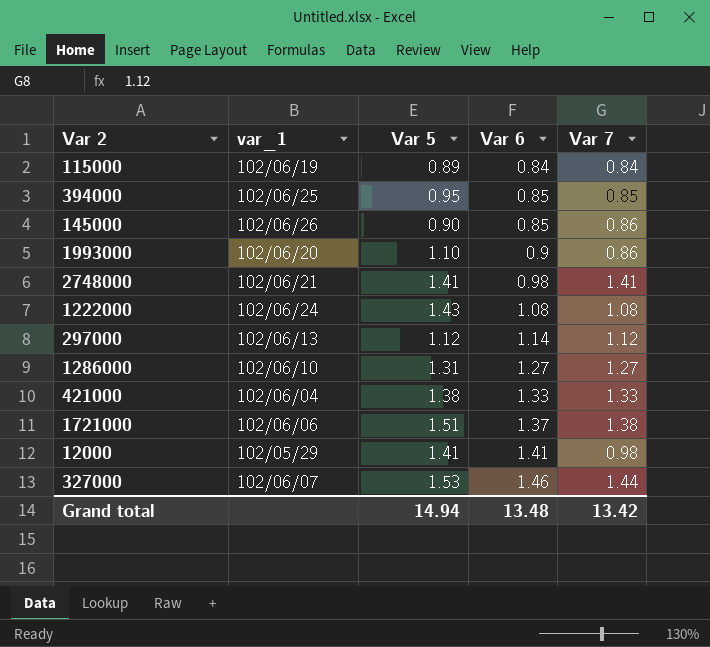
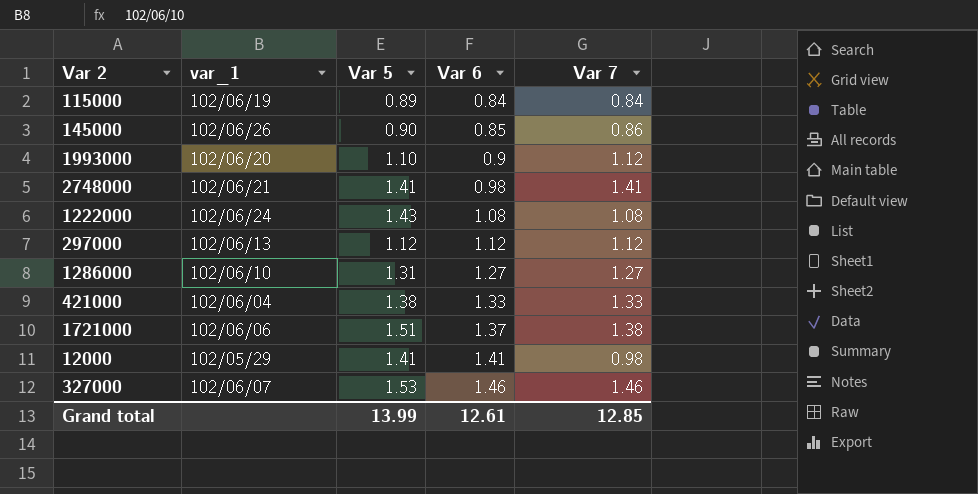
row 394000: 102/06/25 | 0.95 | 0.85 | 0.85 -> none
1993000 | Var 7: 0.86 -> 1.12
297000 | Var 6: 1.14 -> 1.12
327000 | Var 7: 1.44 -> 1.46
Grand total | Var 5: 14.94 -> 13.99
Grand total | Var 6: 13.48 -> 12.61
Grand total | Var 7: 13.42 -> 12.85

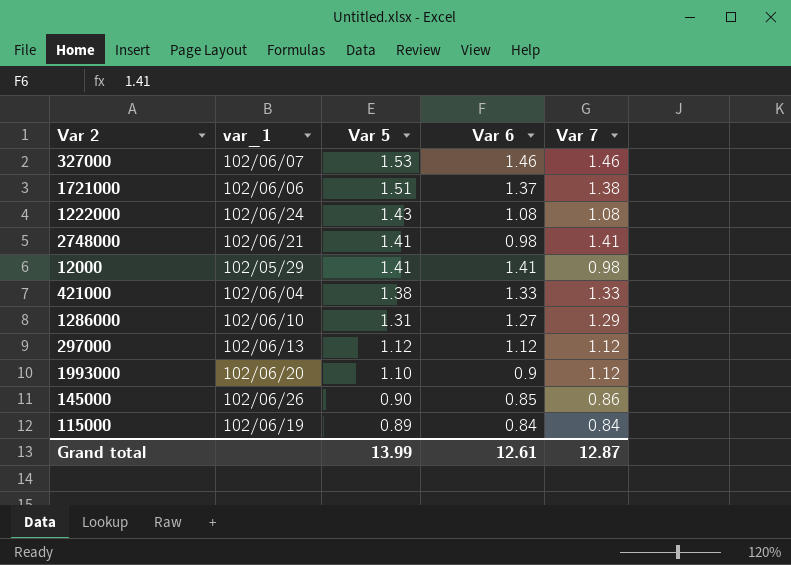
row order: Var 6 ascending -> Var 5 descending
1286000 | Var 7: 1.27 -> 1.29
Grand total | Var 7: 12.85 -> 12.87

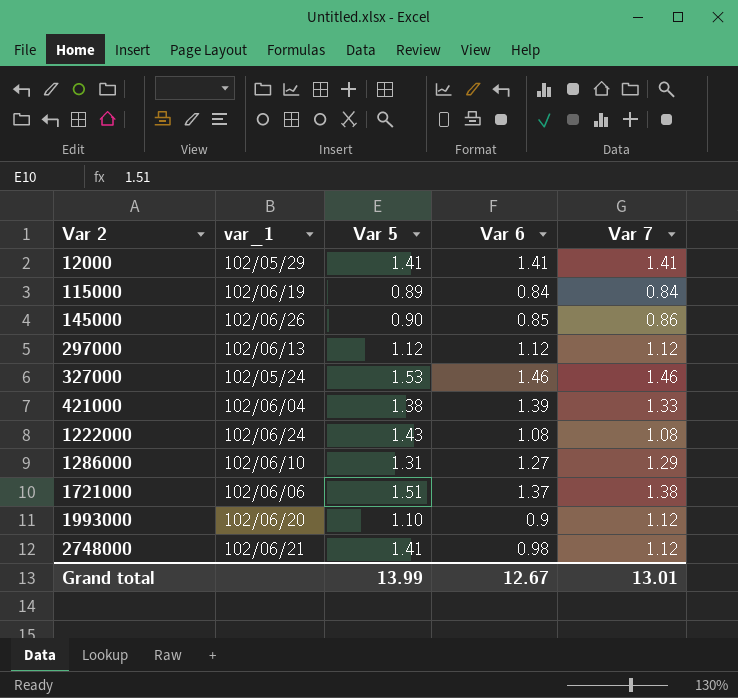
row order: Var 5 descending -> Var 2 ascending
12000 | Var 7: 0.98 -> 1.41
327000 | var_1: 102/06/07 -> 102/05/24
421000 | Var 6: 1.33 -> 1.39
2748000 | Var 7: 1.41 -> 1.12
Grand total | Var 6: 12.61 -> 12.67
Grand total | Var 7: 12.87 -> 13.01

